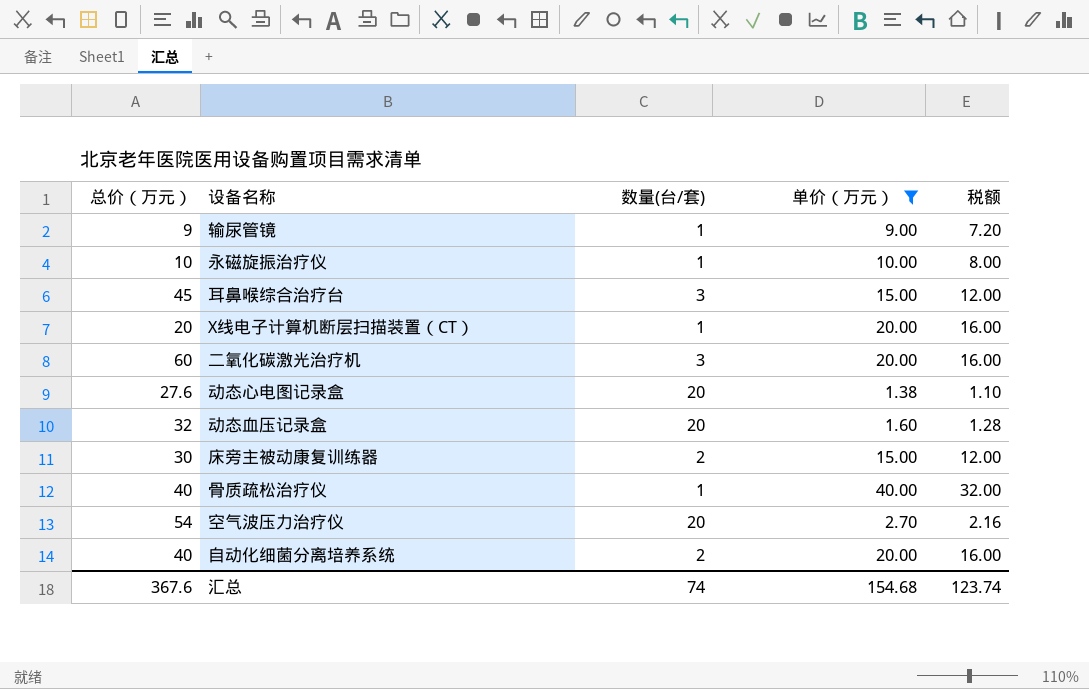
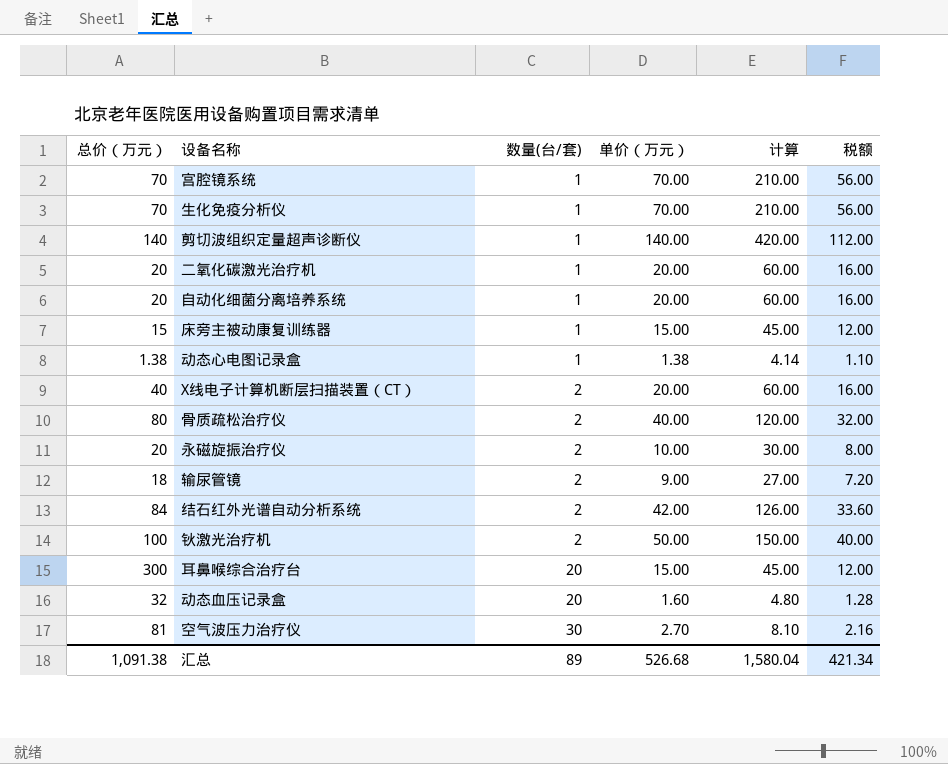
filter: 单价（万元） <= 40.00 -> none
row order: none -> 数量(台/套) ascending
column 计算 | formula: none -> [单价（万元）] * 3
二氧化碳激光治疗机 | 总价（万元）: 60 -> 20
二氧化碳激光治疗机 | 数量(台/套): 3 -> 1
自动化细菌分离培养系统 | 总价（万元）: 40 -> 20
自动化细菌分离培养系统 | 数量(台/套): 2 -> 1
床旁主被动康复训练器 | 总价（万元）: 30 -> 15
床旁主被动康复训练器 | 数量(台/套): 2 -> 1
动态心电图记录盒 | 总价（万元）: 27.6 -> 1.38
动态心电图记录盒 | 数量(台/套): 20 -> 1
X线电子计算机断层扫描装置（CT） | 总价（万元）: 20 -> 40
X线电子计算机断层扫描装置（CT） | 数量(台/套): 1 -> 2
骨质疏松治疗仪 | 总价（万元）: 40 -> 80
骨质疏松治疗仪 | 数量(台/套): 1 -> 2
永磁旋振治疗仪 | 总价（万元）: 10 -> 20
永磁旋振治疗仪 | 数量(台/套): 1 -> 2
输尿管镜 | 总价（万元）: 9 -> 18
输尿管镜 | 数量(台/套): 1 -> 2
耳鼻喉综合治疗台 | 总价（万元）: 45 -> 300
耳鼻喉综合治疗台 | 数量(台/套): 3 -> 20
空气波压力治疗仪 | 总价（万元）: 54 -> 81
空气波压力治疗仪 | 数量(台/套): 20 -> 30
汇总 | 总价（万元）: 367.6 -> 1,091.38
汇总 | 数量(台/套): 74 -> 89
汇总 | 单价（万元）: 154.68 -> 526.68
汇总 | 税额: 123.74 -> 421.34

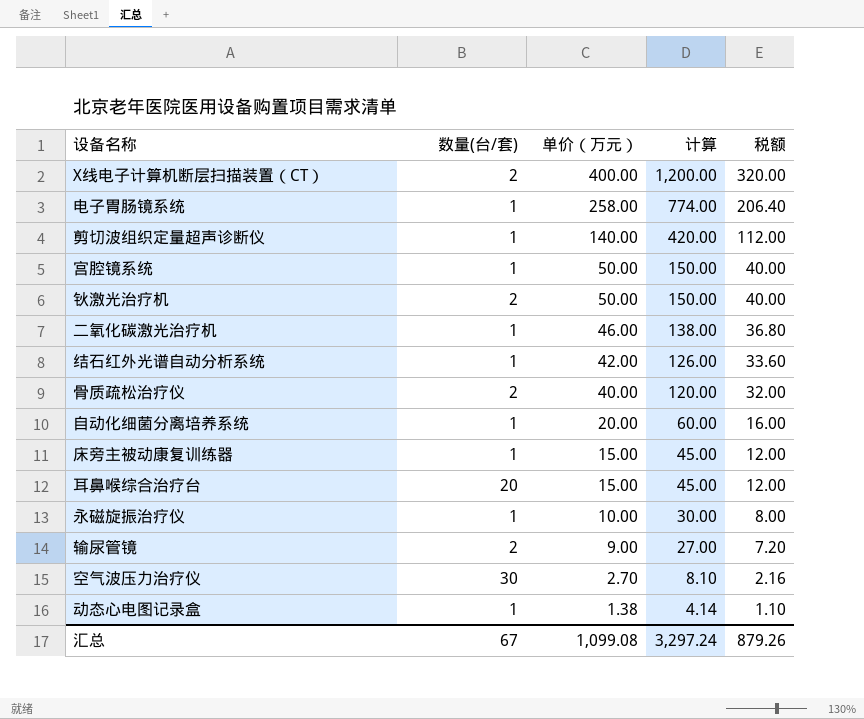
row order: 数量(台/套) ascending -> 单价（万元） descending
column 总价（万元） | formula: [数量(台/套)] * [单价（万元）] -> none
row 生化免疫分析仪: 70 | 1 | 70.00 | 210.00 | 56.00 -> none
row 动态血压记录盒: 32 | 20 | 1.60 | 4.80 | 1.28 -> none
X线电子计算机断层扫描装置（CT） | 单价（万元）: 20.00 -> 400.00
X线电子计算机断层扫描装置（CT） | 计算: 60.00 -> 1,200.00
X线电子计算机断层扫描装置（CT） | 税额: 16.00 -> 320.00
row 电子胃肠镜系统: none -> 1 | 258.00 | 774.00 | 206.40
宫腔镜系统 | 单价（万元）: 70.00 -> 50.00
宫腔镜系统 | 计算: 210.00 -> 150.00
宫腔镜系统 | 税额: 56.00 -> 40.00
二氧化碳激光治疗机 | 单价（万元）: 20.00 -> 46.00
二氧化碳激光治疗机 | 计算: 60.00 -> 138.00
二氧化碳激光治疗机 | 税额: 16.00 -> 36.80
结石红外光谱自动分析系统 | 数量(台/套): 2 -> 1
永磁旋振治疗仪 | 数量(台/套): 2 -> 1
汇总 | 数量(台/套): 89 -> 67
汇总 | 单价（万元）: 526.68 -> 1,099.08
汇总 | 计算: 1,580.04 -> 3,297.24
汇总 | 税额: 421.34 -> 879.26

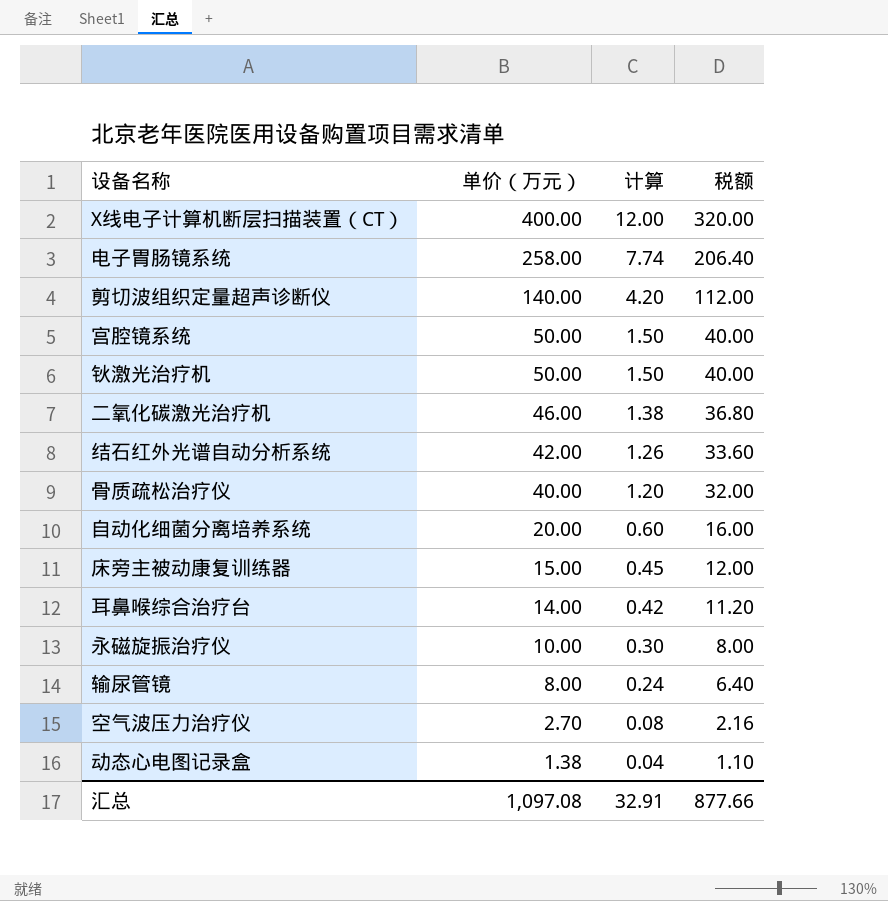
column 数量(台/套) | position: 2 -> none
column 计算 | formula: [单价（万元）] * 3 -> [单价（万元）] * 0.03
耳鼻喉综合治疗台 | 单价（万元）: 15.00 -> 14.00
耳鼻喉综合治疗台 | 税额: 12.00 -> 11.20
输尿管镜 | 单价（万元）: 9.00 -> 8.00
输尿管镜 | 税额: 7.20 -> 6.40
汇总 | 单价（万元）: 1,099.08 -> 1,097.08
汇总 | 计算: 3,297.24 -> 32.91
汇总 | 税额: 879.26 -> 877.66

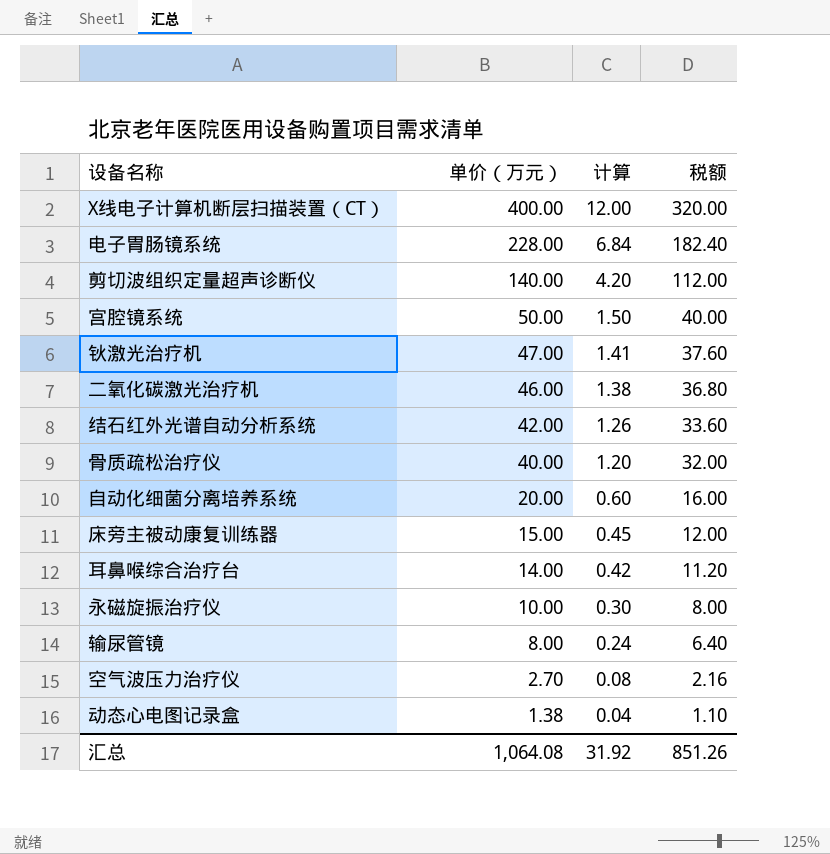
电子胃肠镜系统 | 单价（万元）: 258.00 -> 228.00
电子胃肠镜系统 | 计算: 7.74 -> 6.84
电子胃肠镜系统 | 税额: 206.40 -> 182.40
钬激光治疗机 | 单价（万元）: 50.00 -> 47.00
钬激光治疗机 | 计算: 1.50 -> 1.41
钬激光治疗机 | 税额: 40.00 -> 37.60
汇总 | 单价（万元）: 1,097.08 -> 1,064.08
汇总 | 计算: 32.91 -> 31.92
汇总 | 税额: 877.66 -> 851.26

